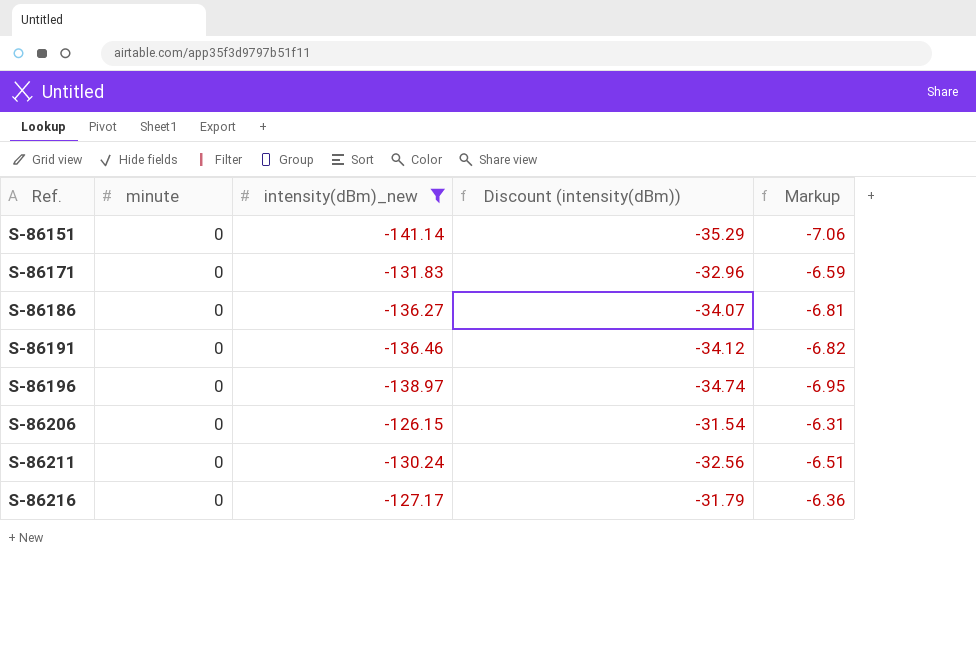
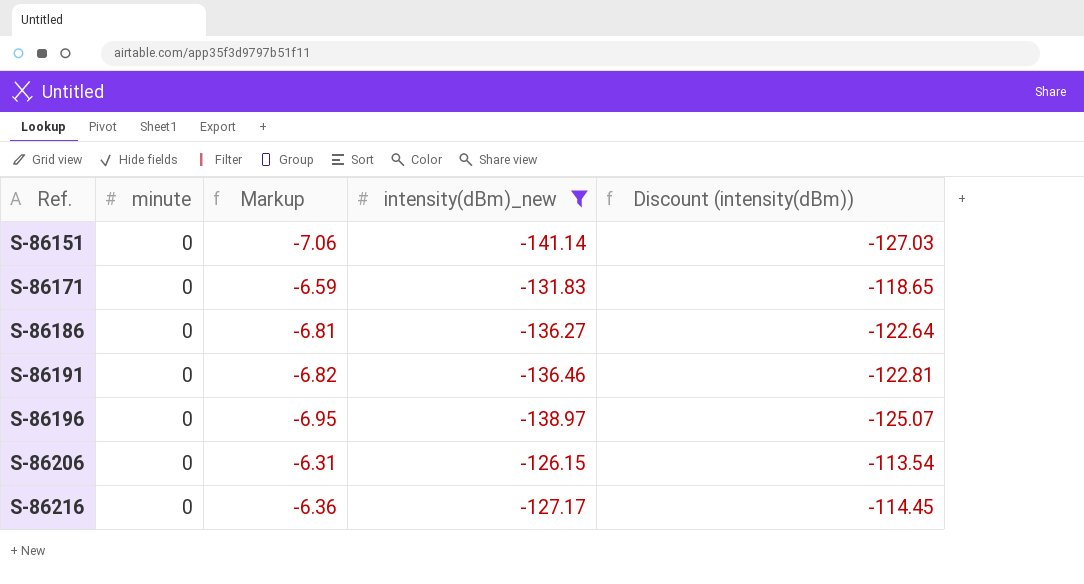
column Markup | position: 5 -> 3
column Discount (intensity(dBm)) | formula: [intensity(dBm)_new] * 0.25 -> [intensity(dBm)_new] * 0.9
row S-86211: 0 | -130.24 | -32.56 | -6.51 -> none

